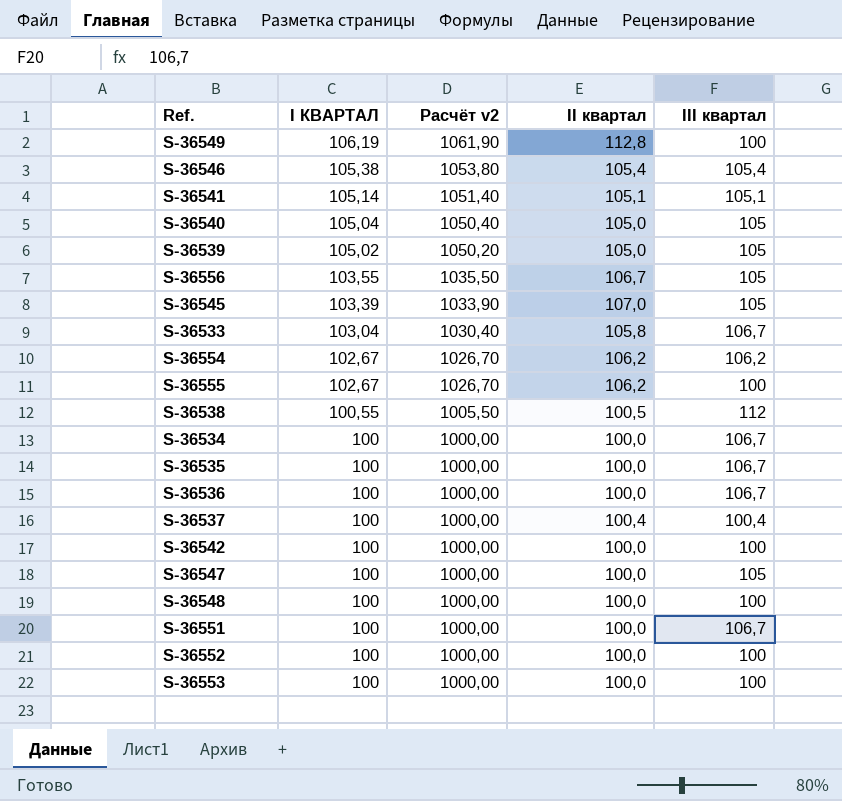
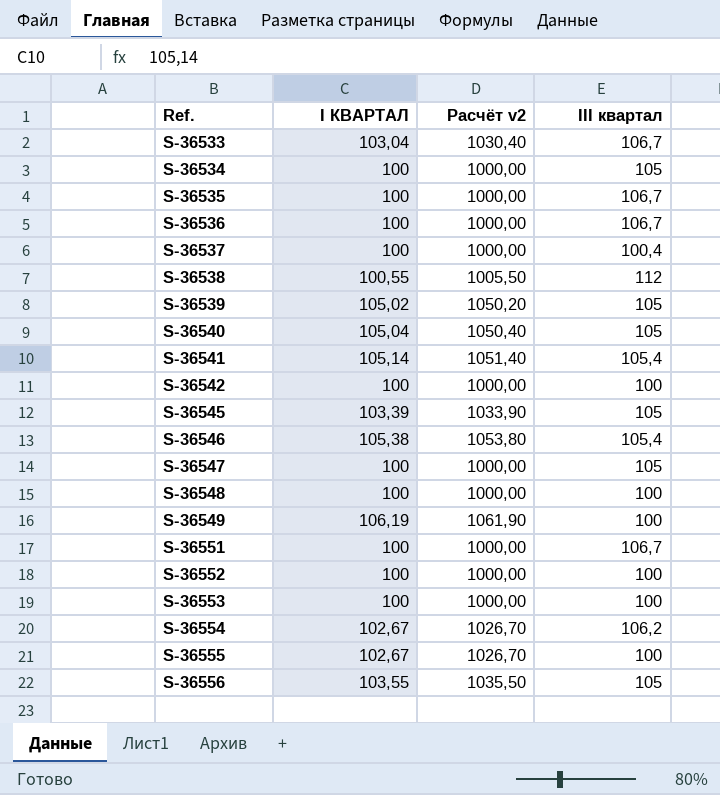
row order: I КВАРТАЛ descending -> Ref. ascending
column II квартал | position: 4 -> none
S-36534 | III квартал: 106,7 -> 105
S-36541 | III квартал: 105,1 -> 105,4

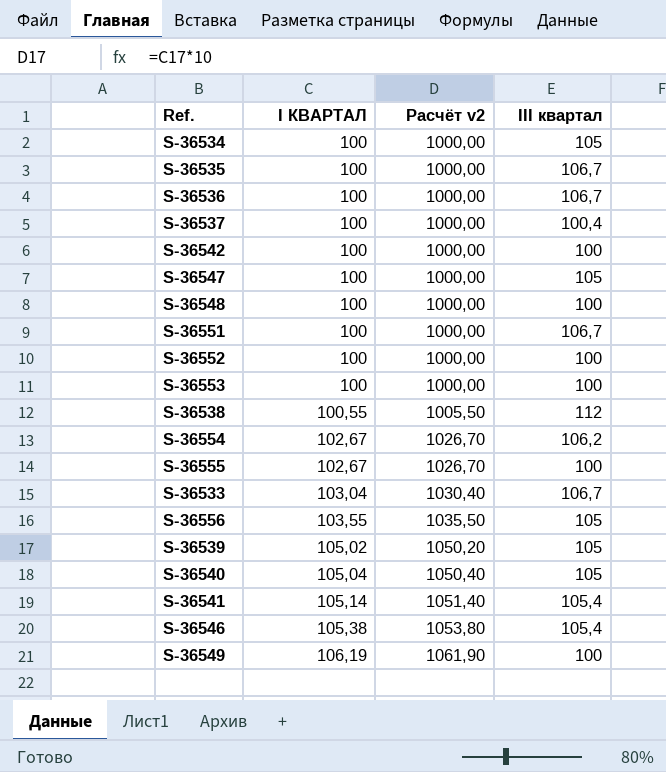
row order: Ref. ascending -> I КВАРТАЛ ascending
row S-36545: 103,39 | 1033,90 | 105 -> none

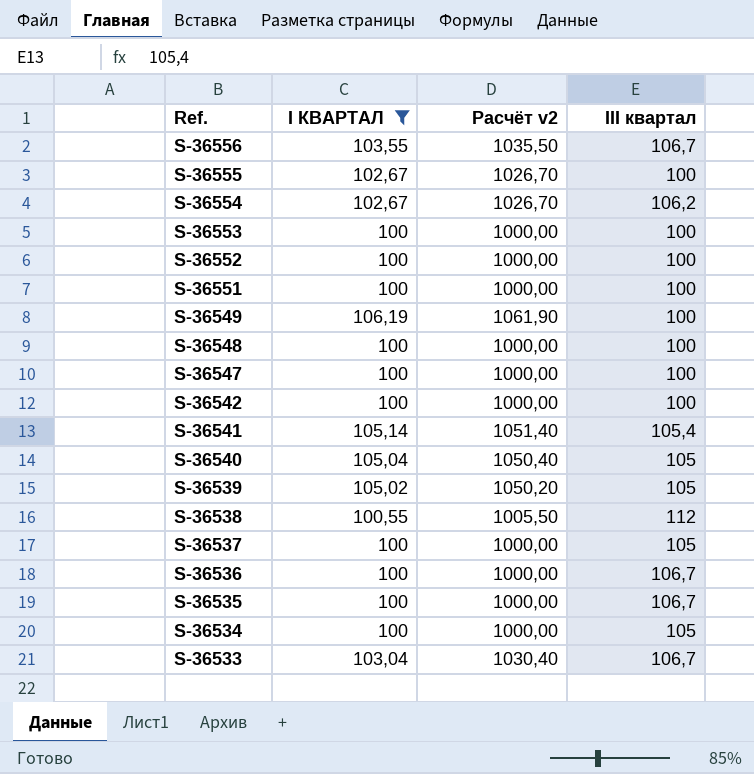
filter: none -> I КВАРТАЛ != 105,38
row order: I КВАРТАЛ ascending -> Ref. descending
S-36556 | III квартал: 105 -> 106,7
S-36551 | III квартал: 106,7 -> 100
S-36547 | III квартал: 105 -> 100
S-36537 | III квартал: 100,4 -> 105

